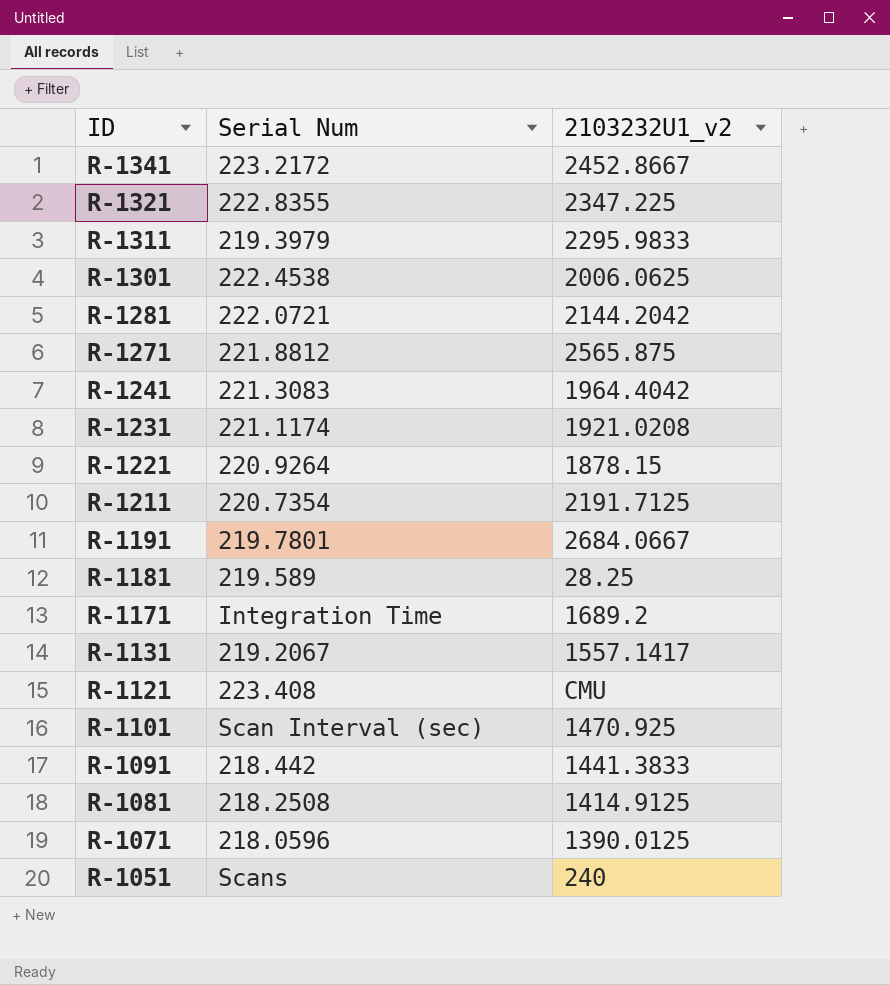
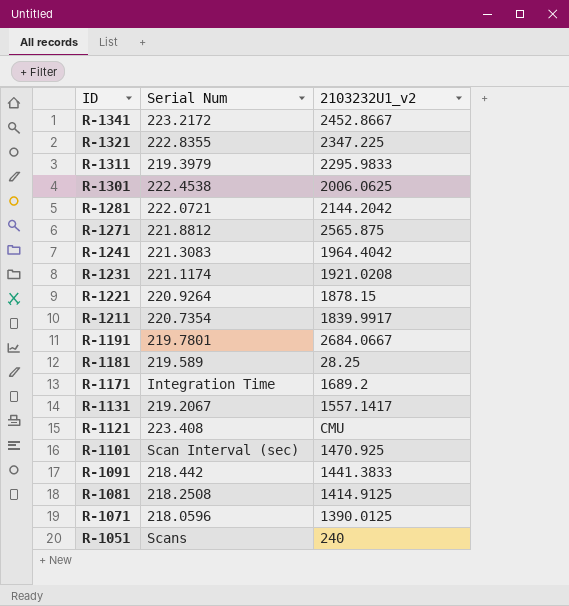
R-1211 | 2103232U1_v2: 2191.7125 -> 1839.9917

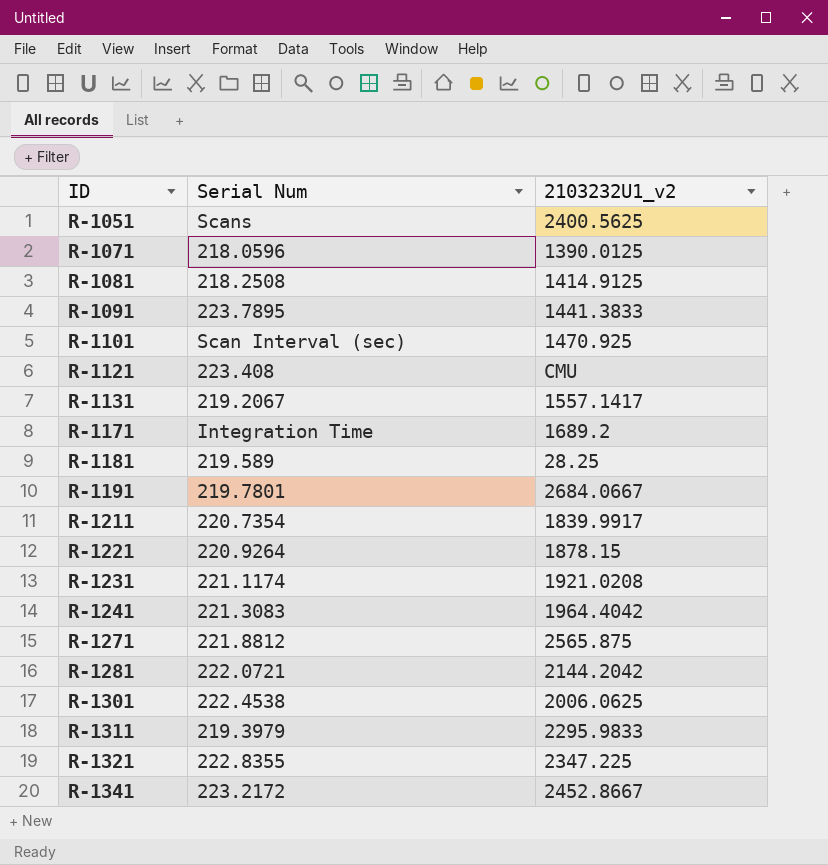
row order: ID descending -> ID ascending
R-1051 | 2103232U1_v2: 240 -> 2400.5625
R-1091 | Serial Num: 218.442 -> 223.7895

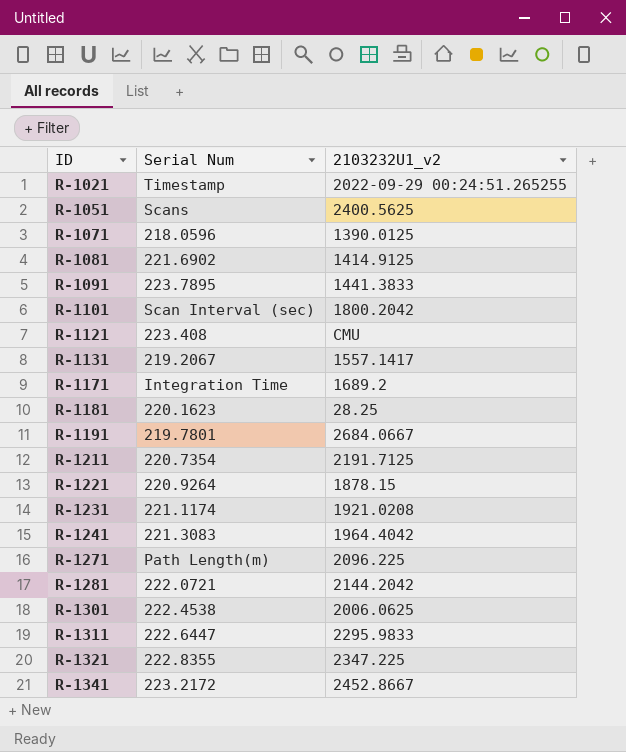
row R-1021: none -> Timestamp | 2022-09-29 00:24:51.265255
R-1081 | Serial Num: 218.2508 -> 221.6902
R-1101 | 2103232U1_v2: 1470.925 -> 1800.2042
R-1181 | Serial Num: 219.589 -> 220.1623
R-1211 | 2103232U1_v2: 1839.9917 -> 2191.7125
R-1271 | Serial Num: 221.8812 -> Path Length(m)
R-1271 | 2103232U1_v2: 2565.875 -> 2096.225
R-1311 | Serial Num: 219.3979 -> 222.6447

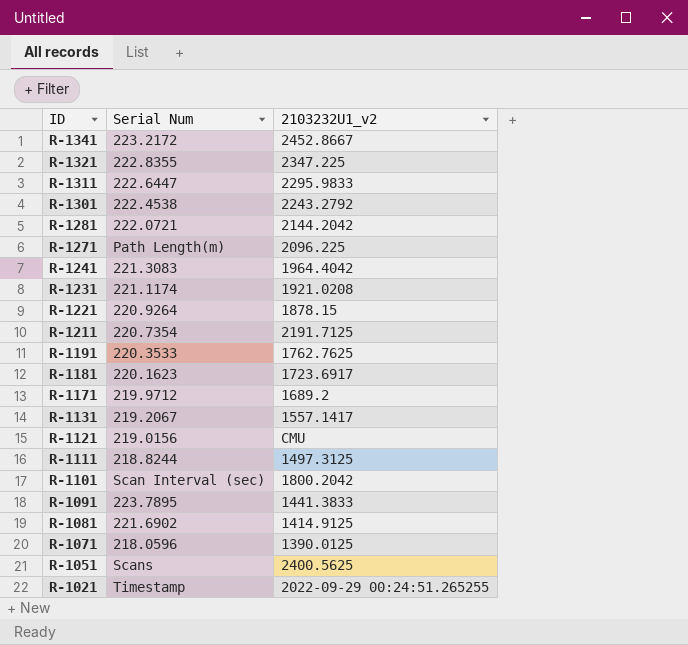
row order: ID ascending -> ID descending
R-1301 | 2103232U1_v2: 2006.0625 -> 2243.2792
R-1191 | Serial Num: 219.7801 -> 220.3533
R-1191 | 2103232U1_v2: 2684.0667 -> 1762.7625
R-1181 | 2103232U1_v2: 28.25 -> 1723.6917
R-1171 | Serial Num: Integration Time -> 219.9712
R-1121 | Serial Num: 223.408 -> 219.0156
row R-1111: none -> 218.8244 | 1497.3125

